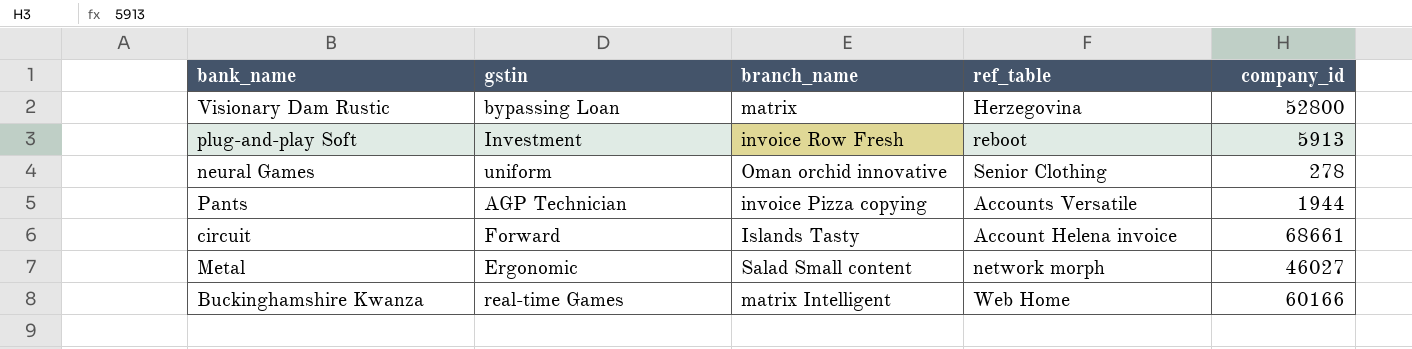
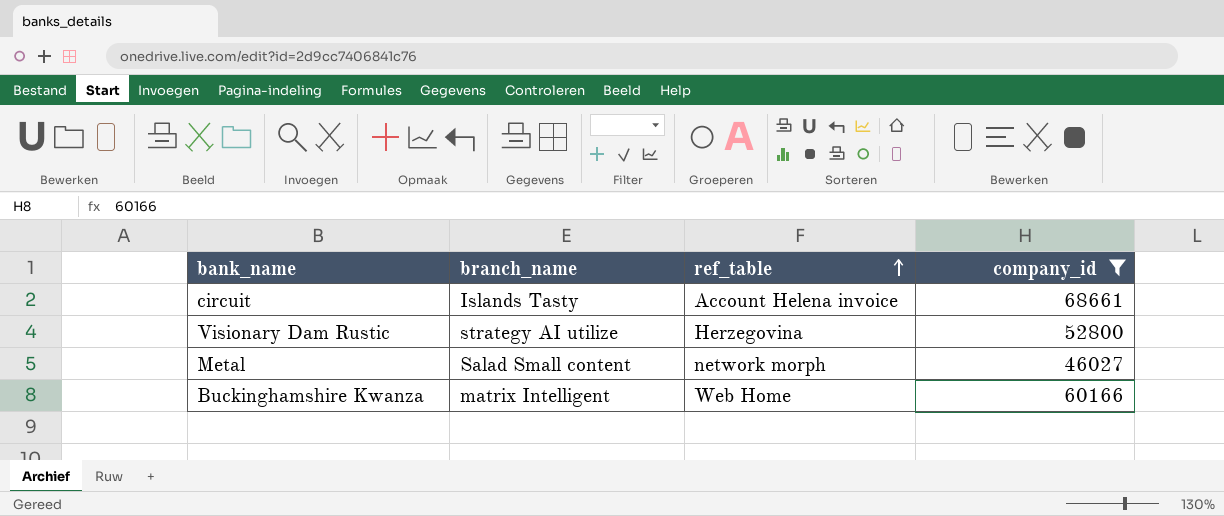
filter: none -> company_id >= 46027
row order: none -> ref_table ascending
column gstin | position: 2 -> none
Visionary Dam Rustic | branch_name: matrix -> strategy AI utilize

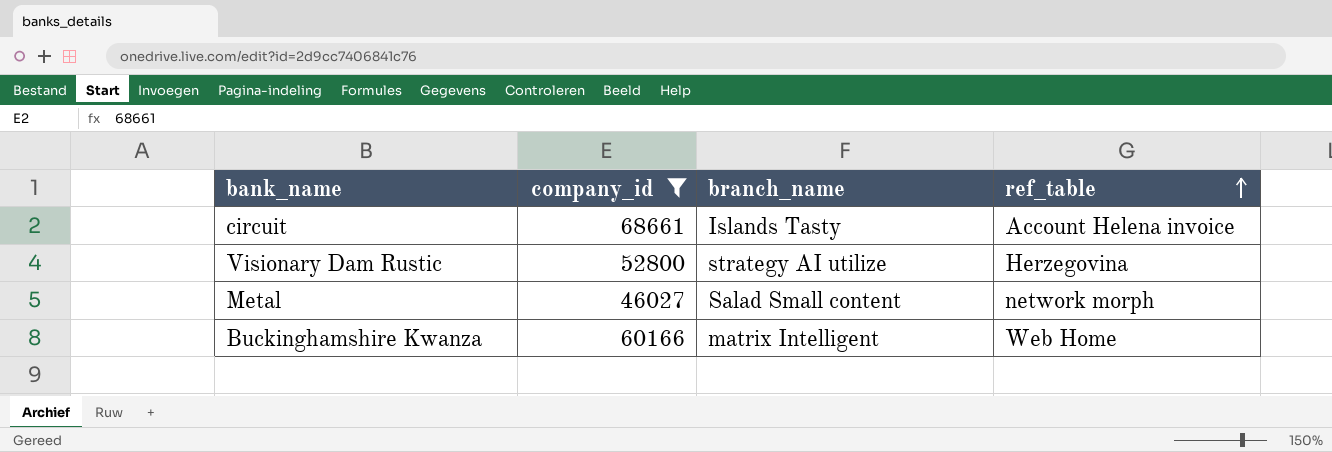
column company_id | position: 4 -> 2

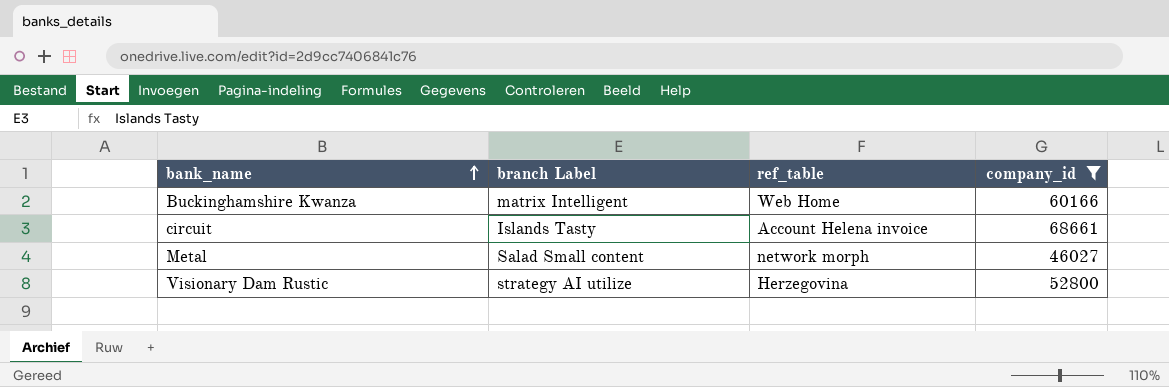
row order: ref_table ascending -> bank_name ascending
column name: branch_name -> branch Label
column company_id | position: 2 -> 4

